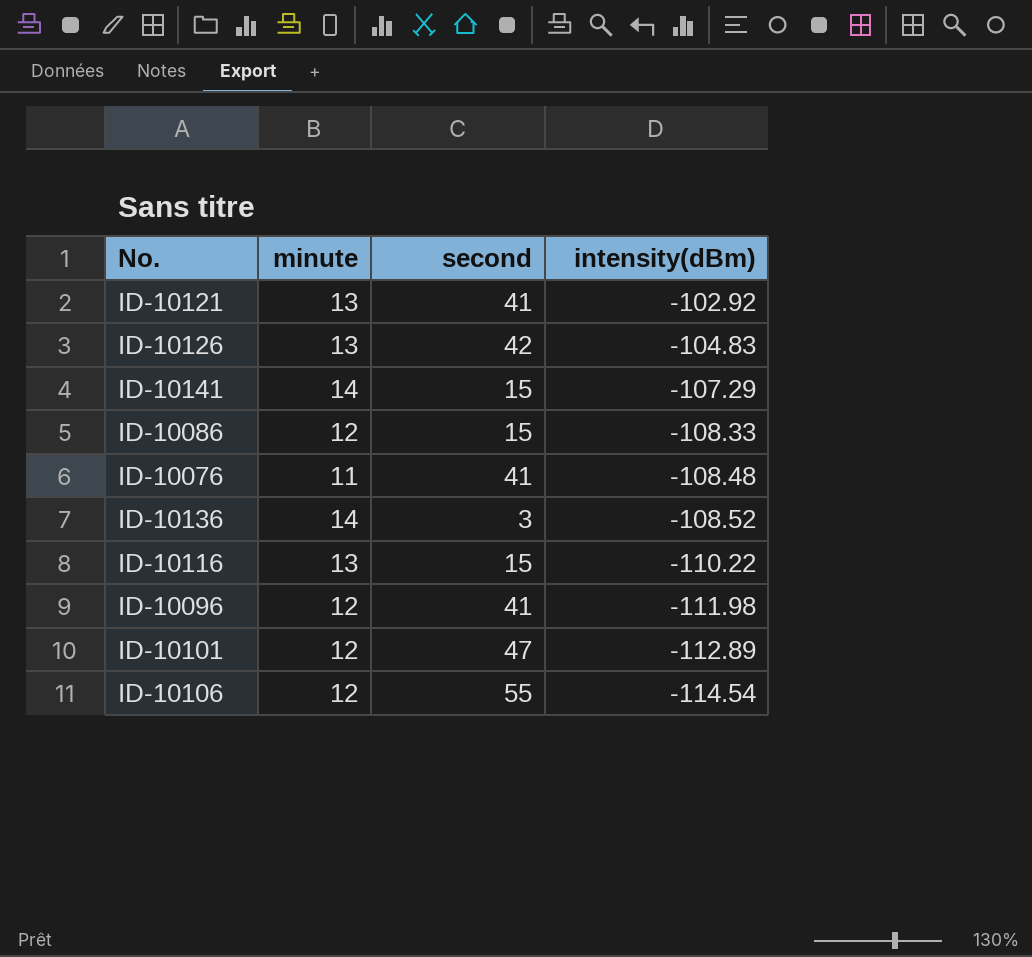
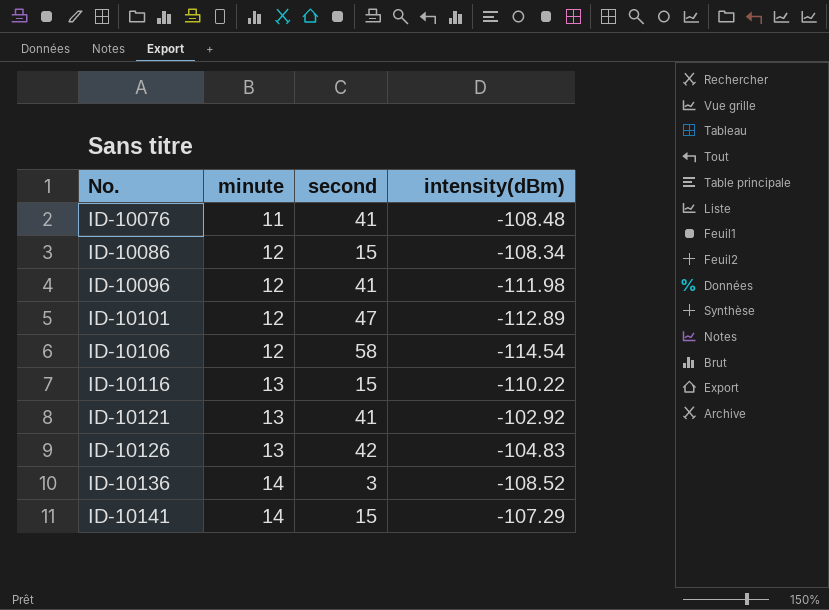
row order: intensity(dBm) descending -> No. ascending
ID-10086 | intensity(dBm): -108.33 -> -108.34
ID-10106 | second: 55 -> 58

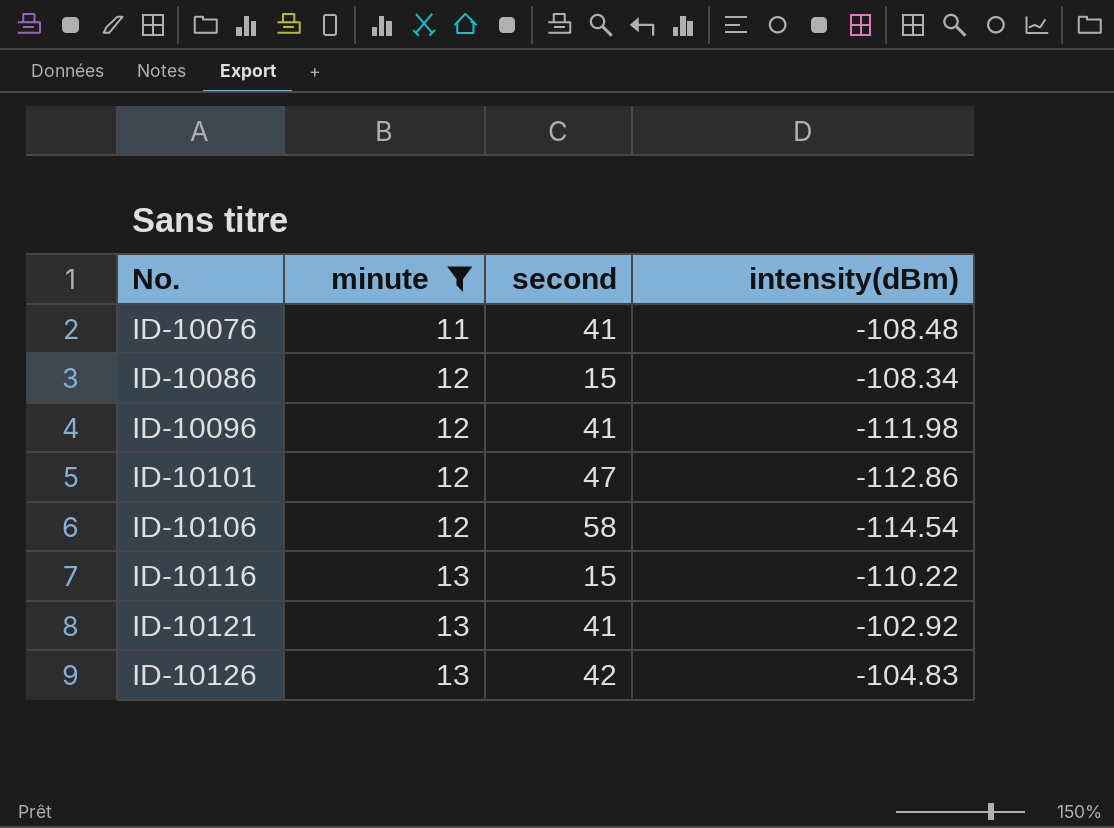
filter: none -> minute != 14
ID-10101 | intensity(dBm): -112.89 -> -112.86

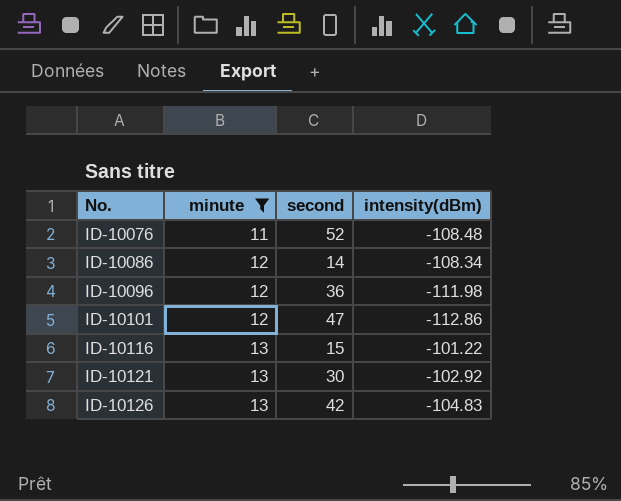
row ID-10106: 12 | 58 | -114.54 -> none
ID-10076 | second: 41 -> 52
ID-10086 | second: 15 -> 14
ID-10096 | second: 41 -> 36
ID-10116 | intensity(dBm): -110.22 -> -101.22
ID-10121 | second: 41 -> 30

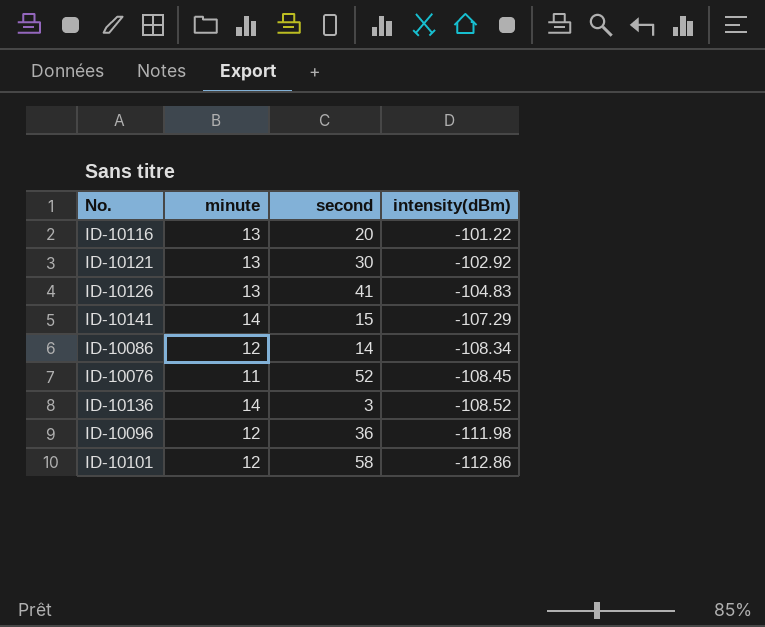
filter: minute != 14 -> none
row order: No. ascending -> intensity(dBm) descending
ID-10116 | second: 15 -> 20
ID-10126 | second: 42 -> 41
ID-10076 | intensity(dBm): -108.48 -> -108.45
ID-10101 | second: 47 -> 58

